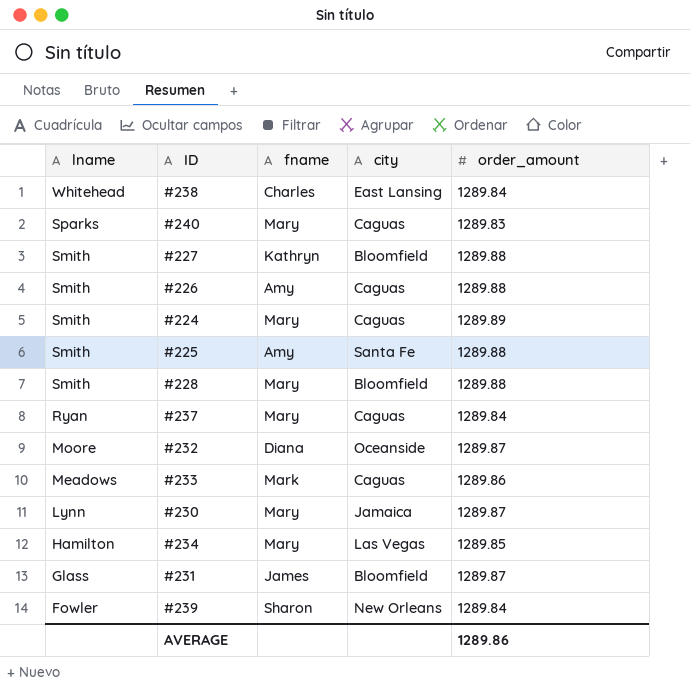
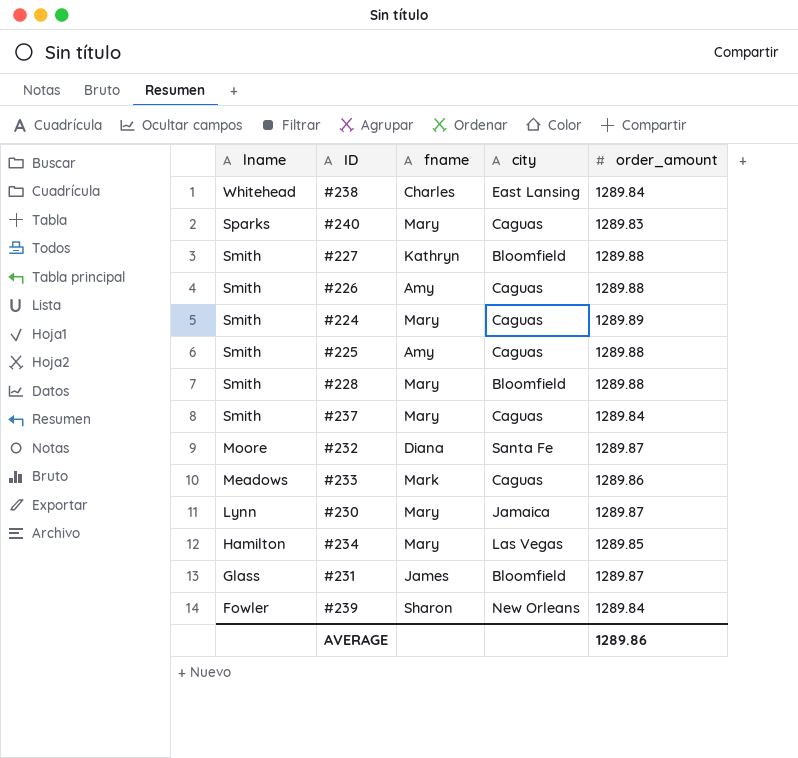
#225 | city: Santa Fe -> Caguas
#237 | lname: Ryan -> Smith
#232 | city: Oceanside -> Santa Fe

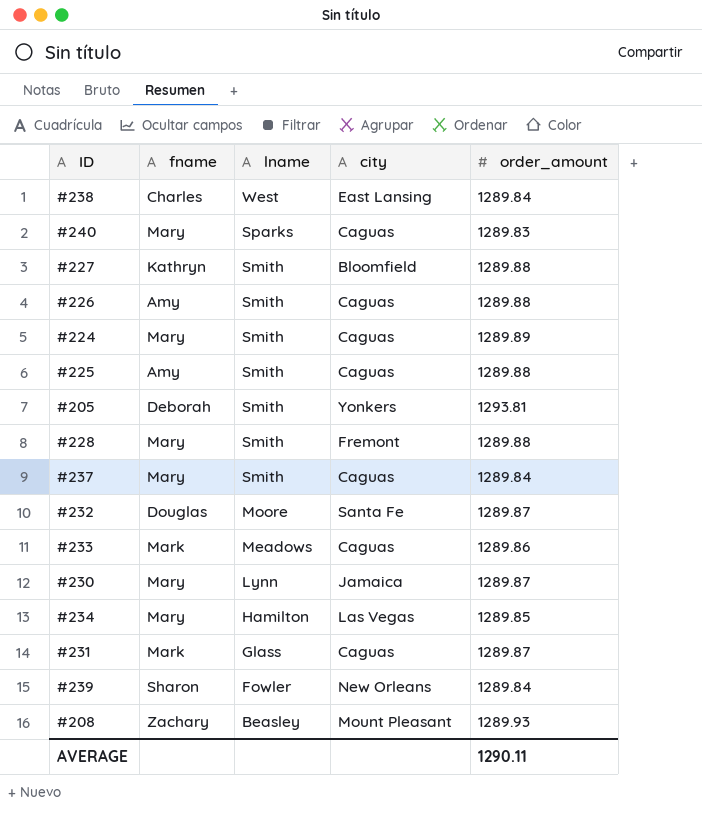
column lname | position: 1 -> 3
#238 | lname: Whitehead -> West
row #205: none -> Deborah | Smith | Yonkers | 1293.81
#228 | city: Bloomfield -> Fremont
#232 | fname: Diana -> Douglas
#231 | fname: James -> Mark
#231 | city: Bloomfield -> Caguas
row #208: none -> Zachary | Beasley | Mount Pleasant | 1289.93
AVERAGE | order_amount: 1289.86 -> 1290.11

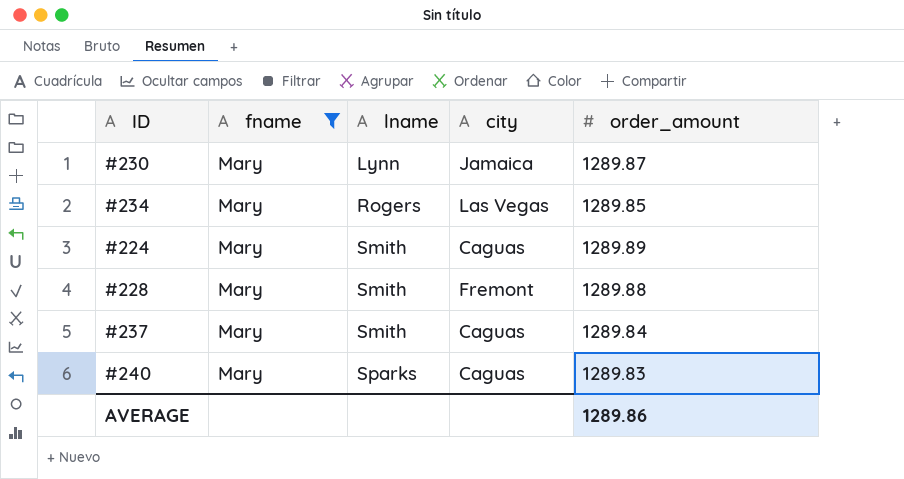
filter: none -> fname = Mary
row order: lname descending -> lname ascending
#234 | lname: Hamilton -> Rogers
AVERAGE | order_amount: 1290.11 -> 1289.86

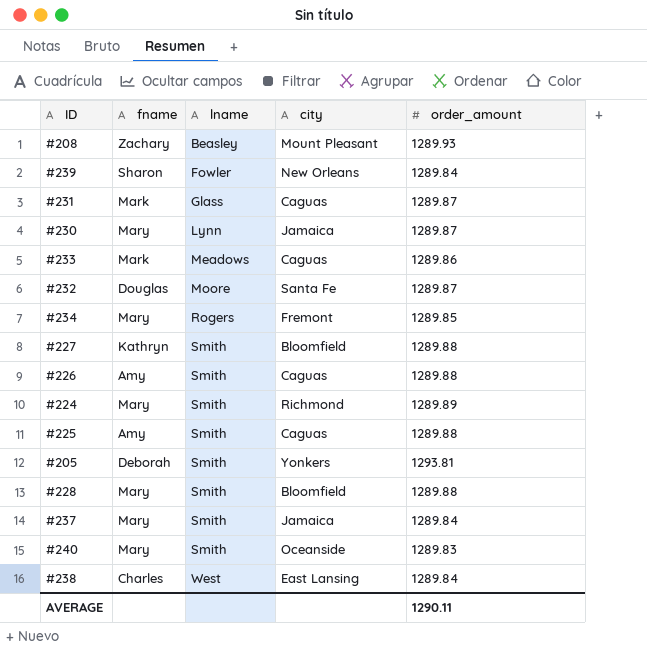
filter: fname = Mary -> none
#234 | city: Las Vegas -> Fremont
#224 | city: Caguas -> Richmond
#228 | city: Fremont -> Bloomfield
#237 | city: Caguas -> Jamaica
#240 | lname: Sparks -> Smith
#240 | city: Caguas -> Oceanside
AVERAGE | order_amount: 1289.86 -> 1290.11

